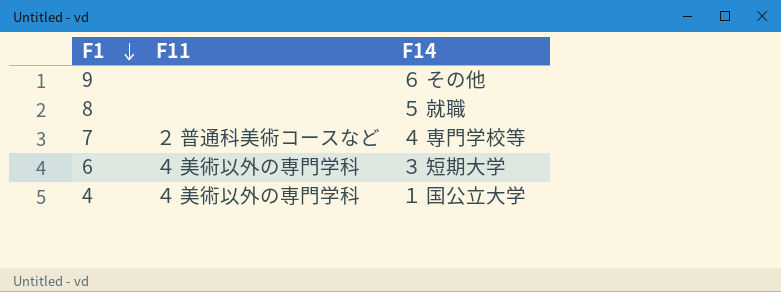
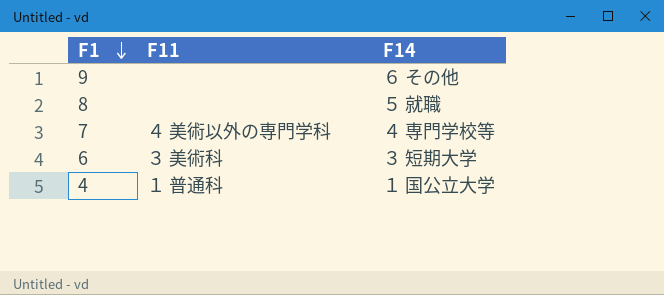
7 | F11: ２ 普通科美術コースなど -> ４ 美術以外の専門学科
6 | F11: ４ 美術以外の専門学科 -> ３ 美術科
4 | F11: ４ 美術以外の専門学科 -> １ 普通科

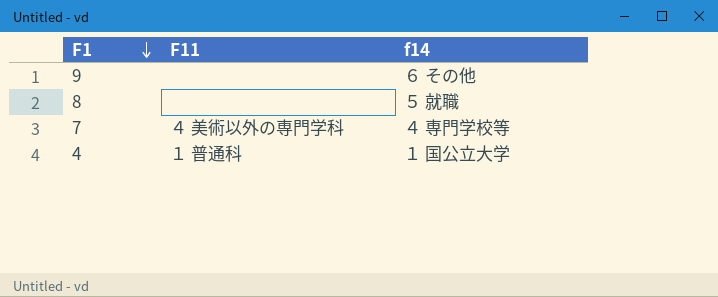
column name: F14 -> f14
row 6: ３ 美術科 | ３ 短期大学 -> none

